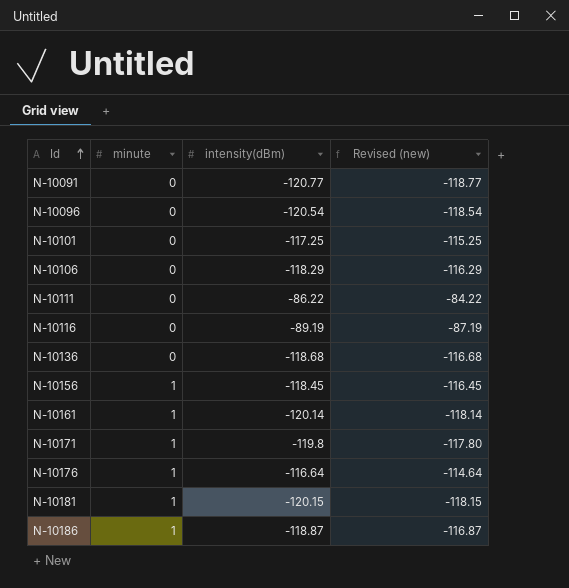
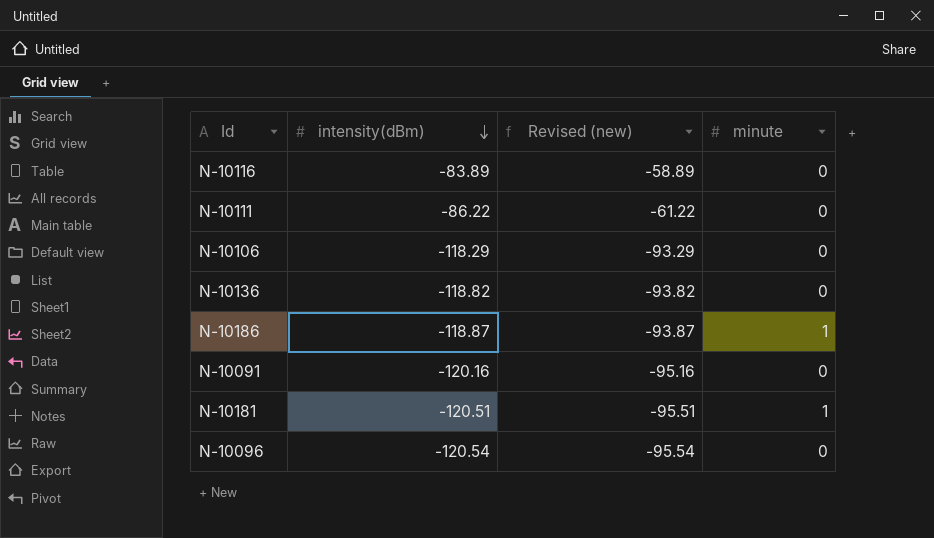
row order: Id ascending -> intensity(dBm) descending
column Revised (new) | formula: [intensity(dBm)] + 2 -> [intensity(dBm)] + 25
column minute | position: 2 -> 4
row N-10101: 0 | -117.25 | -115.25 -> none
row N-10156: 1 | -118.45 | -116.45 -> none
row N-10161: 1 | -120.14 | -118.14 -> none
row N-10171: 1 | -119.8 | -117.80 -> none
row N-10176: 1 | -116.64 | -114.64 -> none
N-10116 | intensity(dBm): -89.19 -> -83.89
N-10136 | intensity(dBm): -118.68 -> -118.82
N-10091 | intensity(dBm): -120.77 -> -120.16
N-10181 | intensity(dBm): -120.15 -> -120.51

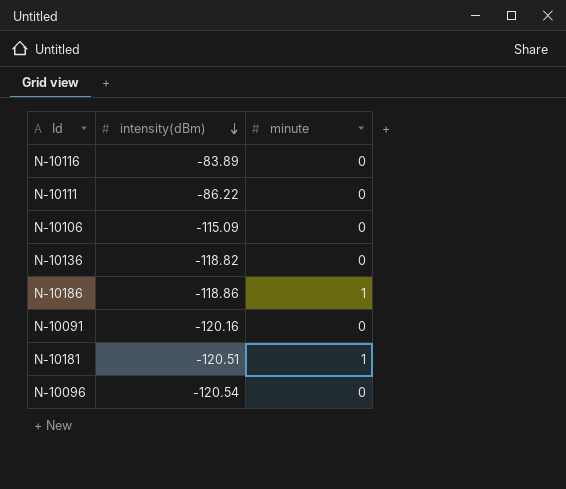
column Revised (new) | formula: [intensity(dBm)] + 25 -> none
N-10106 | intensity(dBm): -118.29 -> -115.09
N-10186 | intensity(dBm): -118.87 -> -118.86

